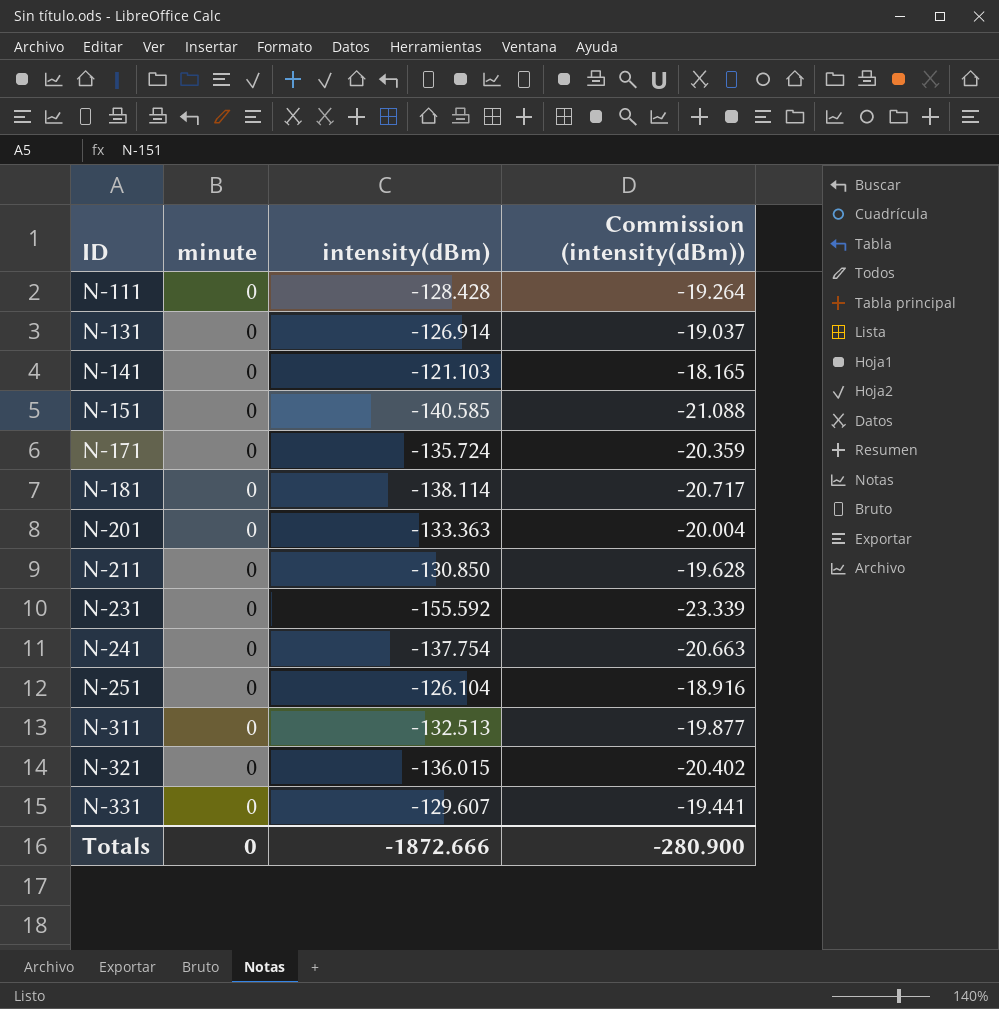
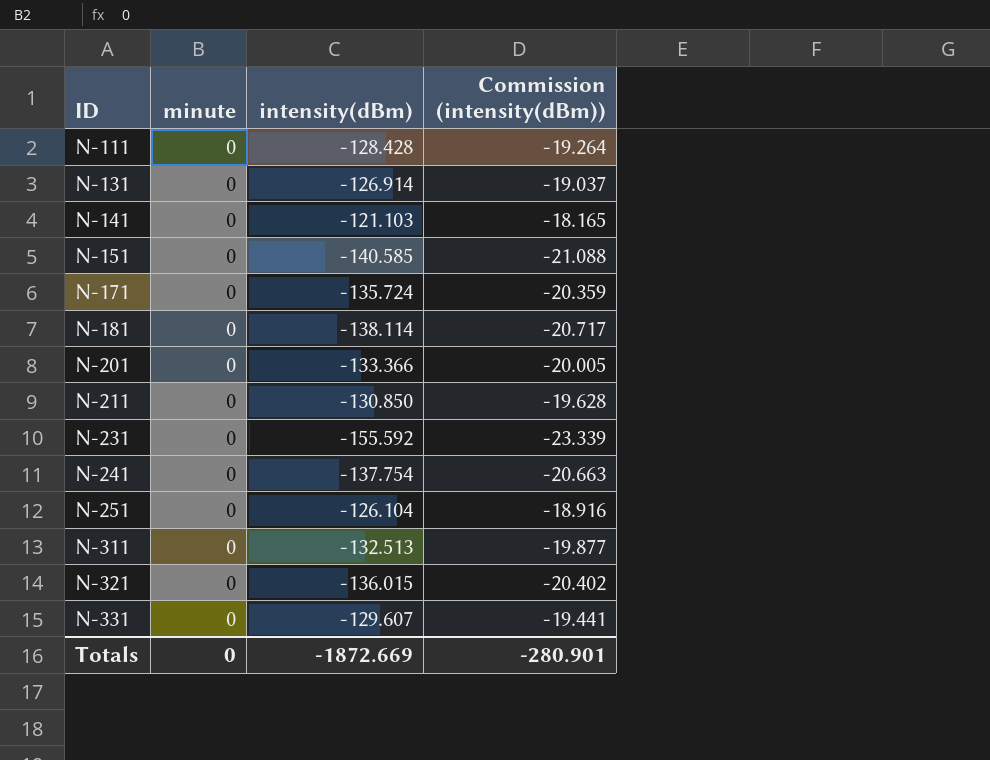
N-201 | intensity(dBm): -133.363 -> -133.366
N-201 | Commission (intensity(dBm)): -20.004 -> -20.005
Totals | intensity(dBm): -1872.666 -> -1872.669
Totals | Commission (intensity(dBm)): -280.900 -> -280.901

